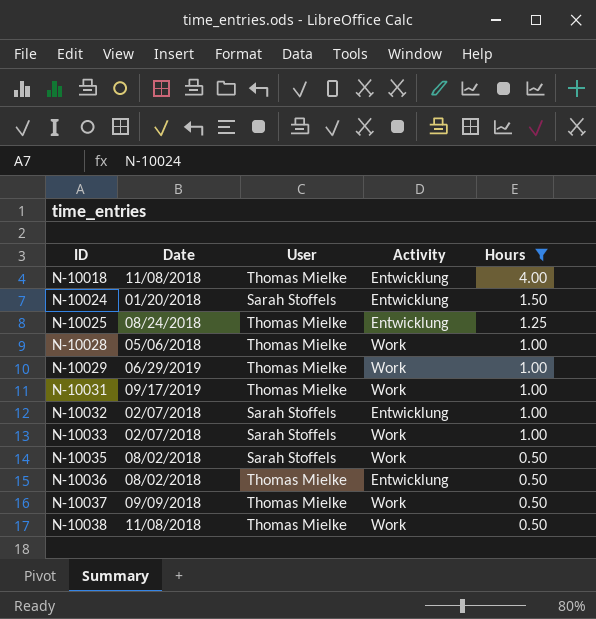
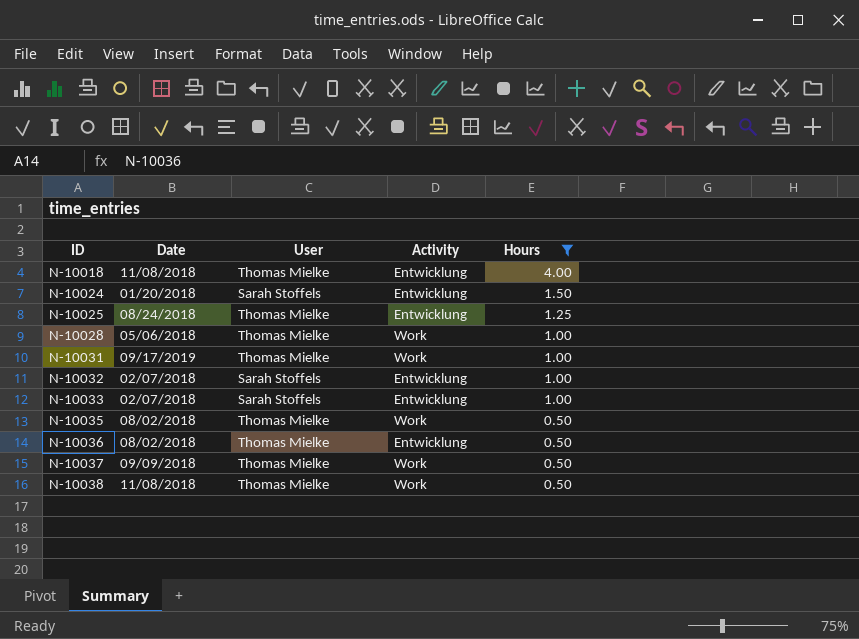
row N-10029: 06/29/2019 | Thomas Mielke | Work | 1.00 -> none
N-10033 | Activity: Work -> Entwicklung
N-10035 | User: Sarah Stoffels -> Thomas Mielke

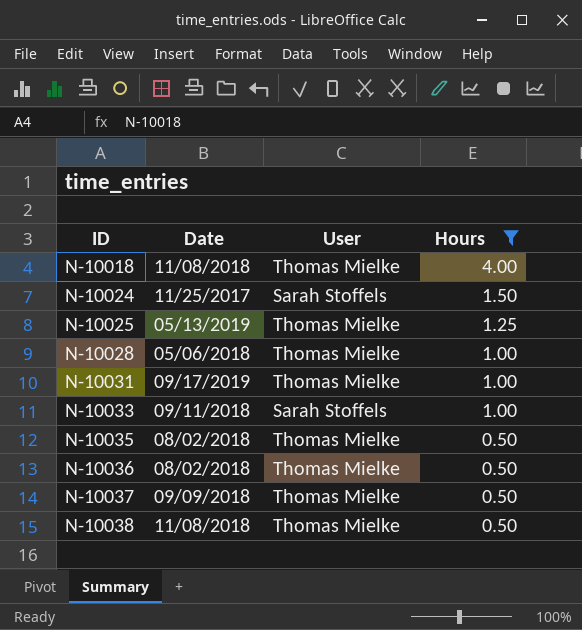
column Activity | position: 4 -> none
row N-10032: 02/07/2018 | Sarah Stoffels | Entwicklung | 1.00 -> none
N-10024 | Date: 01/20/2018 -> 11/25/2017
N-10025 | Date: 08/24/2018 -> 05/13/2019
N-10033 | Date: 02/07/2018 -> 09/11/2018

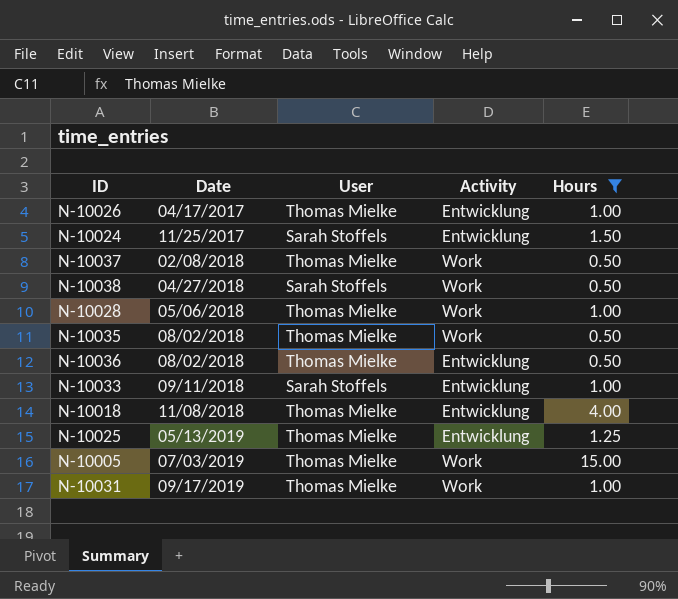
row order: ID ascending -> Date ascending
column Activity | position: none -> 4
row N-10026: none -> 04/17/2017 | Thomas Mielke | Entwicklung | 1.00
N-10037 | Date: 09/09/2018 -> 02/08/2018
N-10038 | Date: 11/08/2018 -> 04/27/2018
N-10038 | User: Thomas Mielke -> Sarah Stoffels
row N-10005: none -> 07/03/2019 | Thomas Mielke | Work | 15.00

